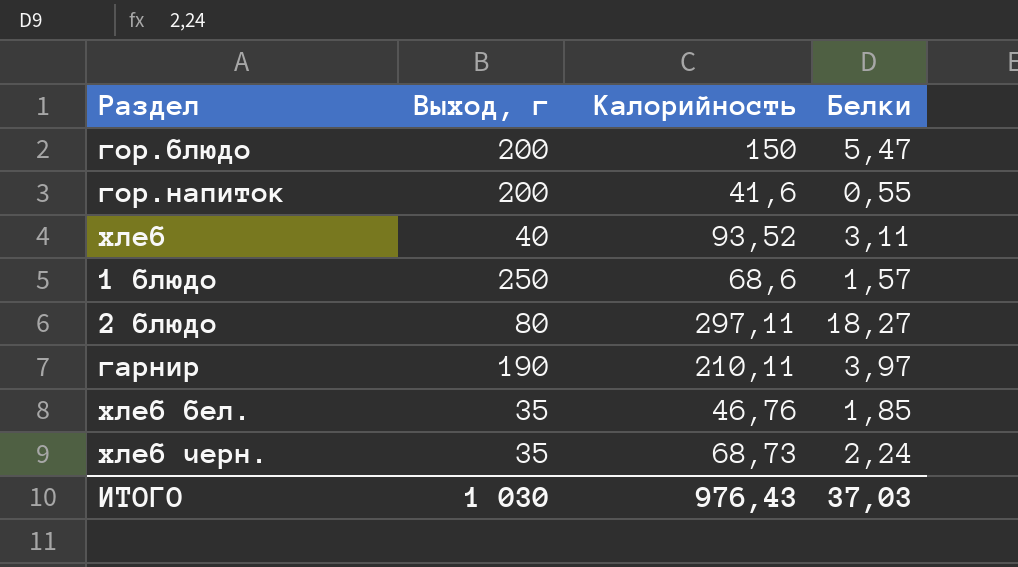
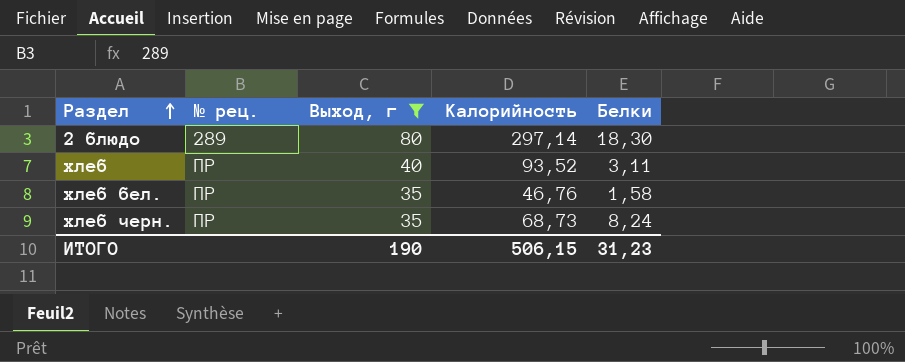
filter: none -> Выход, г <= 80
row order: none -> Раздел ascending
column № рец. | position: none -> 2
2 блюдо | Калорийность: 297,11 -> 297,14
2 блюдо | Белки: 18,27 -> 18,30
хлеб бел. | Белки: 1,85 -> 1,58
хлеб черн. | Белки: 2,24 -> 8,24
ИТОГО | Выход, г: 1 030 -> 190
ИТОГО | Калорийность: 976,43 -> 506,15
ИТОГО | Белки: 37,03 -> 31,23

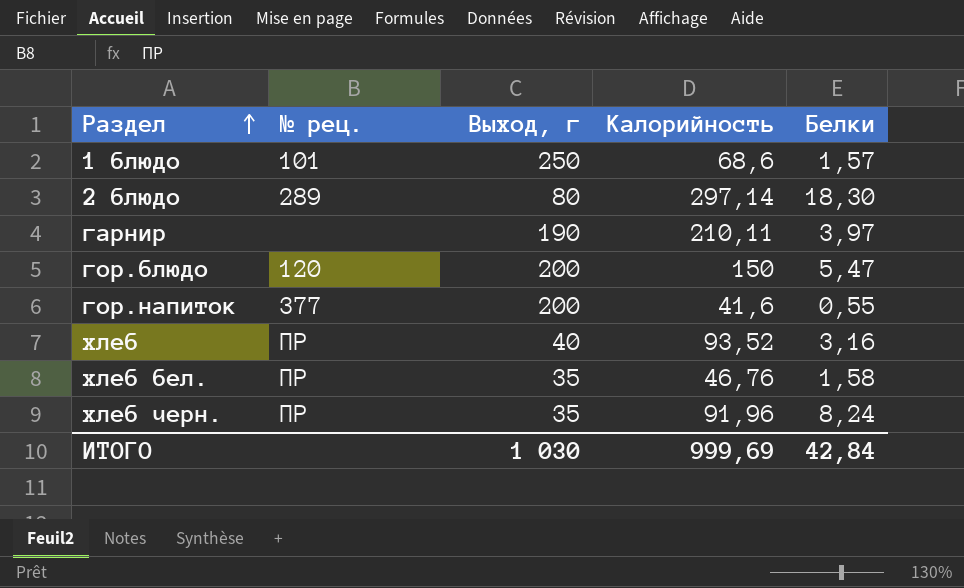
filter: Выход, г <= 80 -> none
хлеб | Белки: 3,11 -> 3,16
хлеб черн. | Калорийность: 68,73 -> 91,96
ИТОГО | Выход, г: 190 -> 1 030
ИТОГО | Калорийность: 506,15 -> 999,69
ИТОГО | Белки: 31,23 -> 42,84

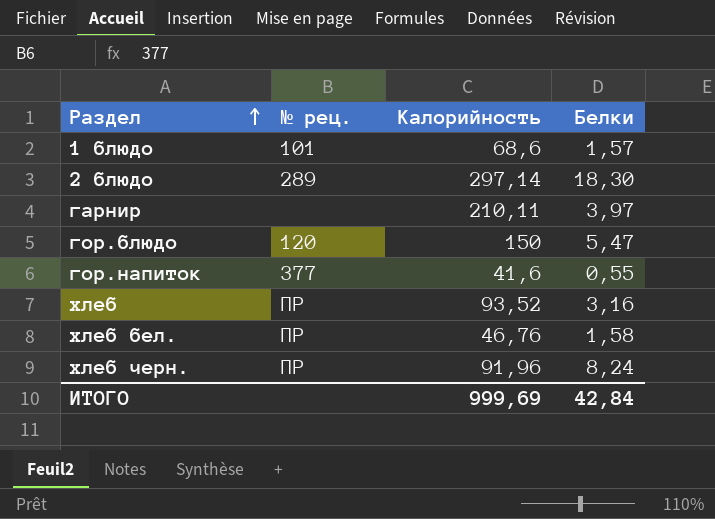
column Выход, г | position: 3 -> none

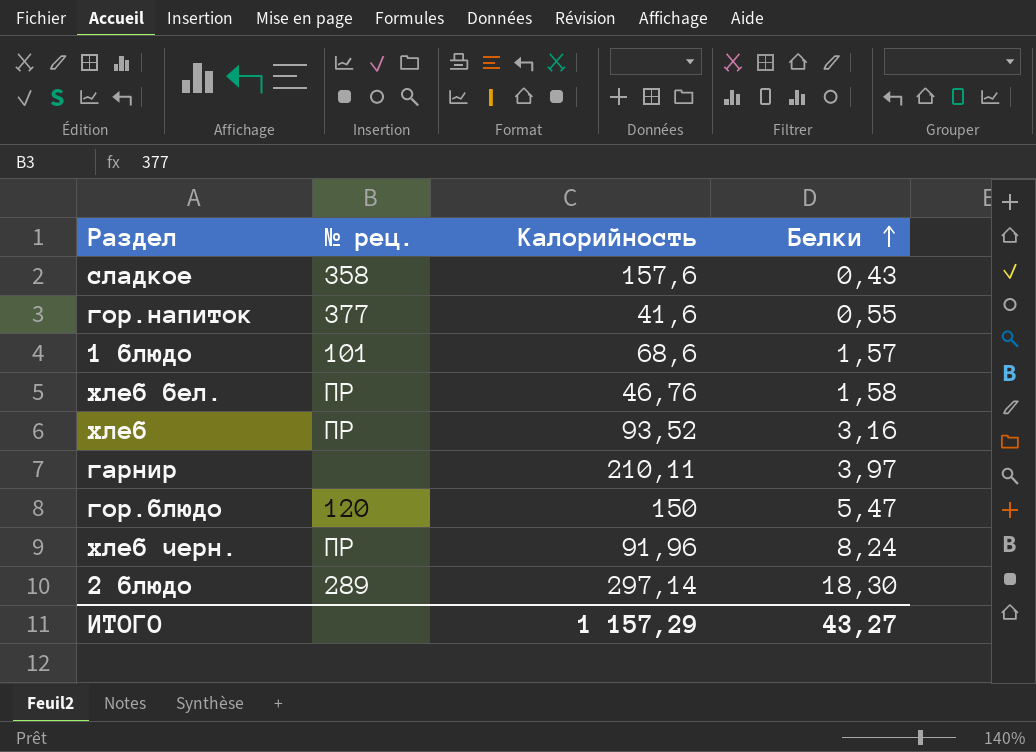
row order: Раздел ascending -> Белки ascending
row сладкое: none -> 358 | 157,6 | 0,43
ИТОГО | Калорийность: 999,69 -> 1 157,29
ИТОГО | Белки: 42,84 -> 43,27

